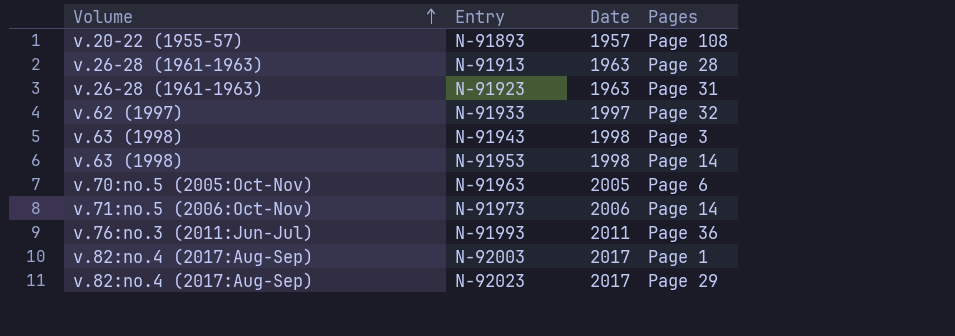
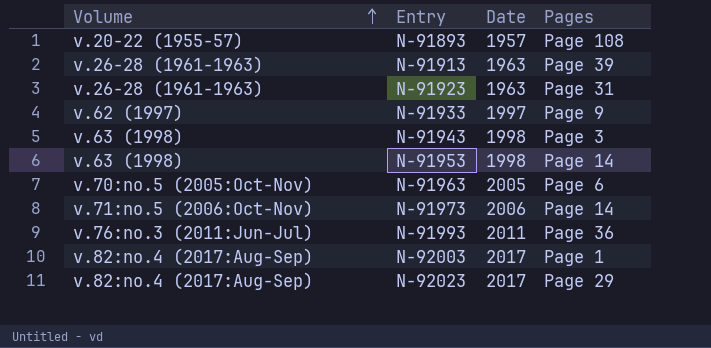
N-91913 | Pages: Page 28 -> Page 39
N-91933 | Pages: Page 32 -> Page 9

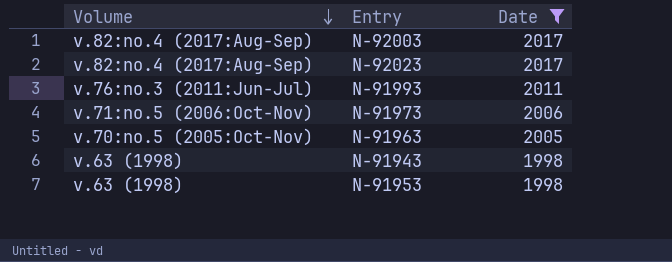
filter: none -> Date >= 1998
row order: Volume ascending -> Volume descending
column Pages | position: 4 -> none

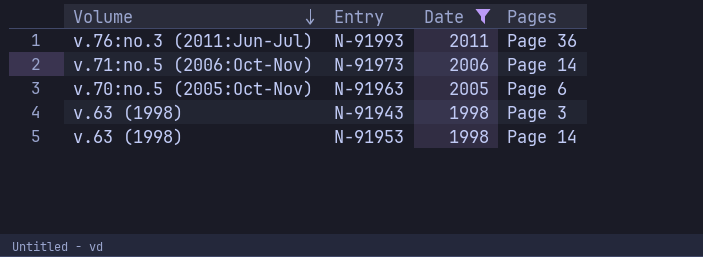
column Pages | position: none -> 4
row N-92003: v.82:no.4 (2017:Aug-Sep) | 2017 -> none
row N-92023: v.82:no.4 (2017:Aug-Sep) | 2017 -> none

